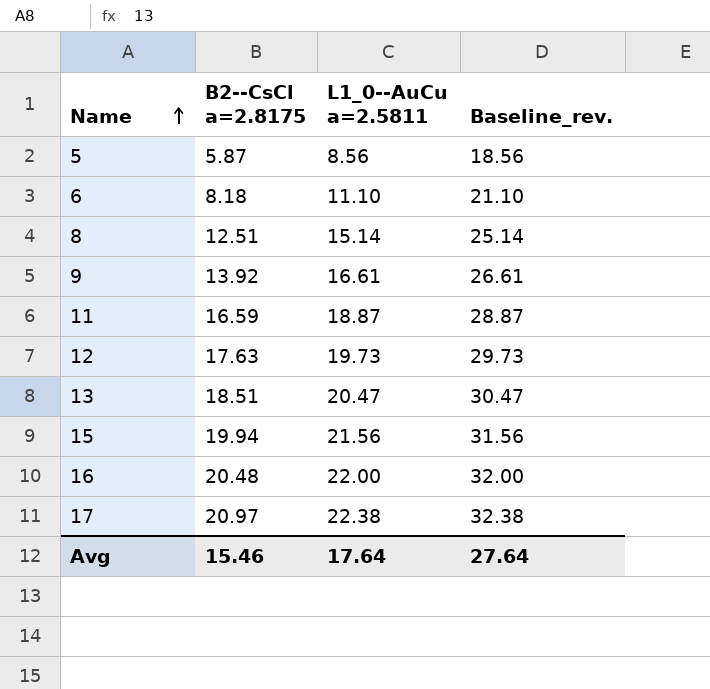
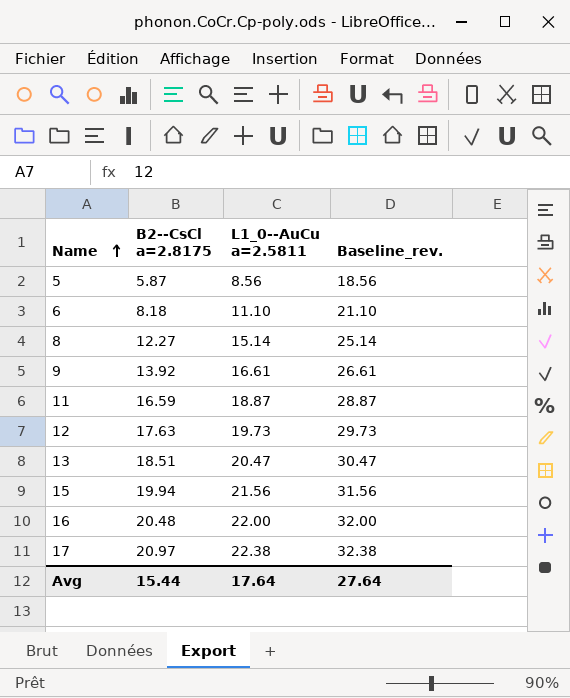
8 | B2--CsCl a=2.8175: 12.51 -> 12.27
Avg | B2--CsCl a=2.8175: 15.46 -> 15.44

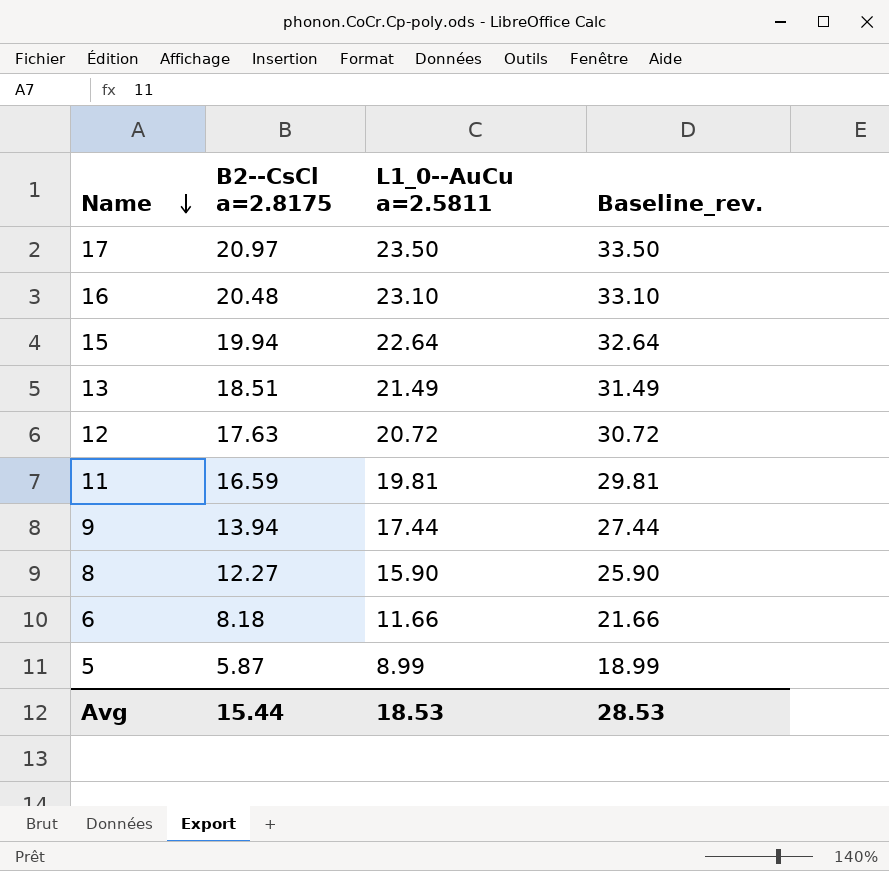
row order: Name ascending -> Name descending
17 | L1_0--AuCu a=2.5811: 22.38 -> 23.50
17 | Baseline_rev.: 32.38 -> 33.50
16 | L1_0--AuCu a=2.5811: 22.00 -> 23.10
16 | Baseline_rev.: 32.00 -> 33.10
15 | L1_0--AuCu a=2.5811: 21.56 -> 22.64
15 | Baseline_rev.: 31.56 -> 32.64
13 | L1_0--AuCu a=2.5811: 20.47 -> 21.49
13 | Baseline_rev.: 30.47 -> 31.49
12 | L1_0--AuCu a=2.5811: 19.73 -> 20.72
12 | Baseline_rev.: 29.73 -> 30.72
11 | L1_0--AuCu a=2.5811: 18.87 -> 19.81
11 | Baseline_rev.: 28.87 -> 29.81
9 | B2--CsCl a=2.8175: 13.92 -> 13.94
9 | L1_0--AuCu a=2.5811: 16.61 -> 17.44
9 | Baseline_rev.: 26.61 -> 27.44
8 | L1_0--AuCu a=2.5811: 15.14 -> 15.90
8 | Baseline_rev.: 25.14 -> 25.90
6 | L1_0--AuCu a=2.5811: 11.10 -> 11.66
6 | Baseline_rev.: 21.10 -> 21.66
5 | L1_0--AuCu a=2.5811: 8.56 -> 8.99
5 | Baseline_rev.: 18.56 -> 18.99
Avg | L1_0--AuCu a=2.5811: 17.64 -> 18.53
Avg | Baseline_rev.: 27.64 -> 28.53

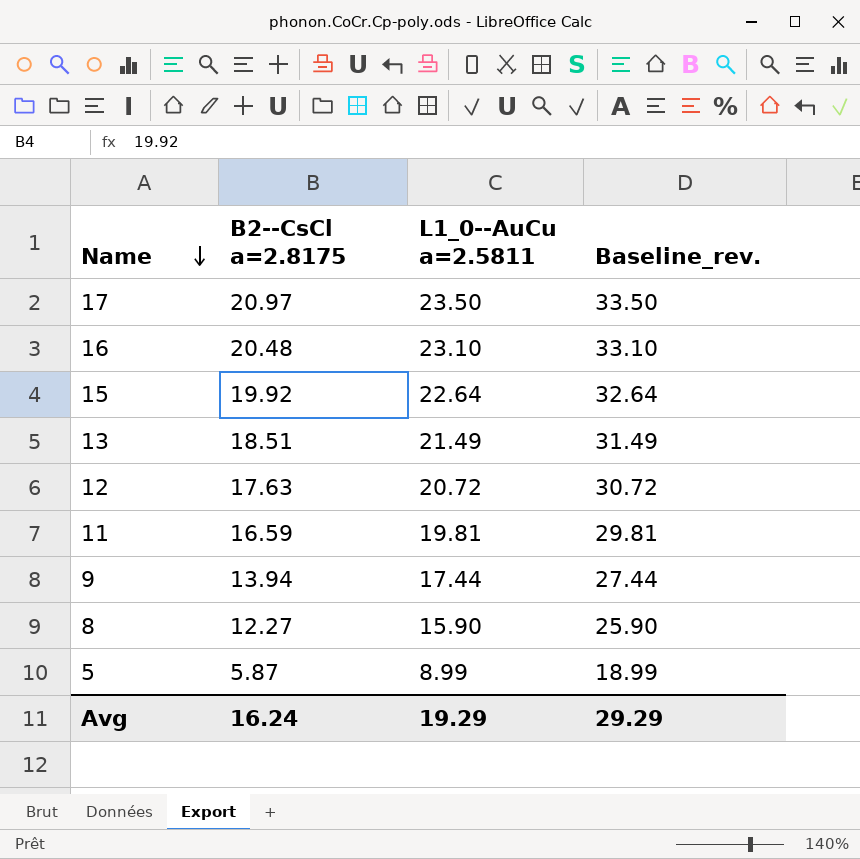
row 6: 8.18 | 11.66 | 21.66 -> none
15 | B2--CsCl a=2.8175: 19.94 -> 19.92
Avg | B2--CsCl a=2.8175: 15.44 -> 16.24
Avg | L1_0--AuCu a=2.5811: 18.53 -> 19.29
Avg | Baseline_rev.: 28.53 -> 29.29

